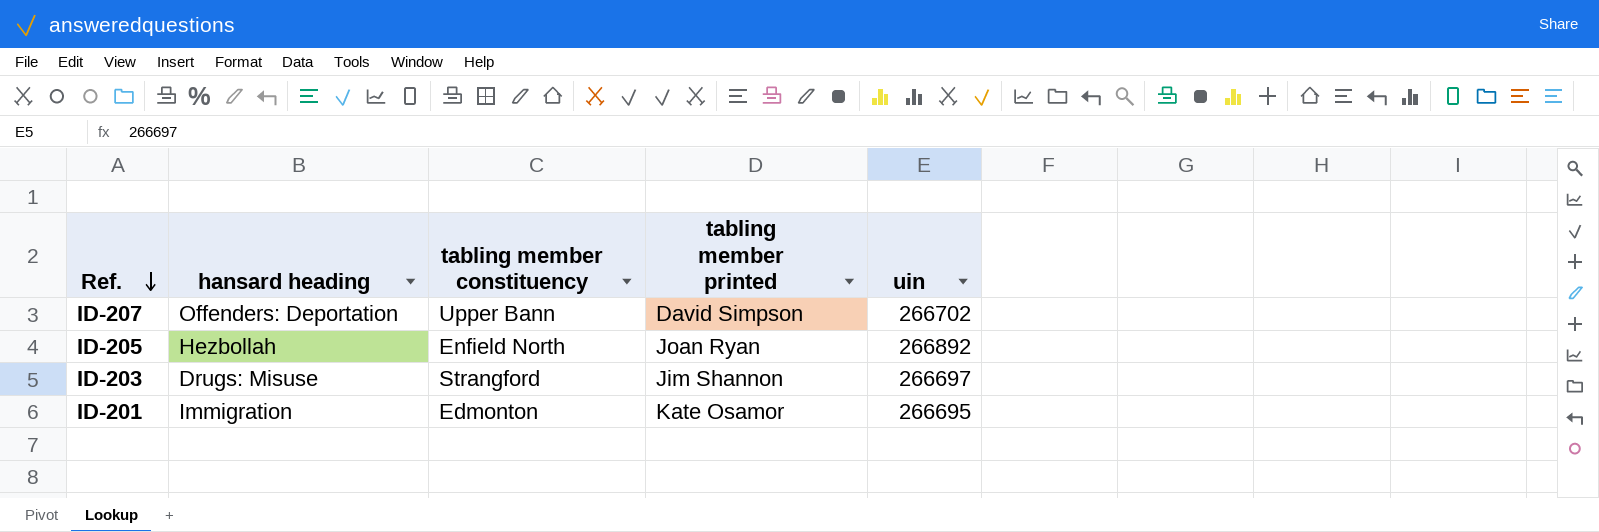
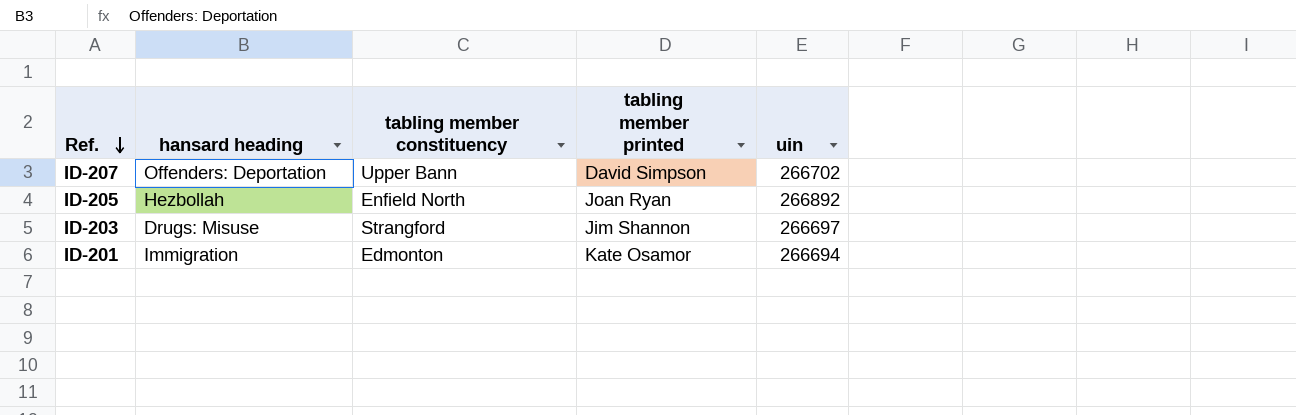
ID-201 | uin: 266695 -> 266694

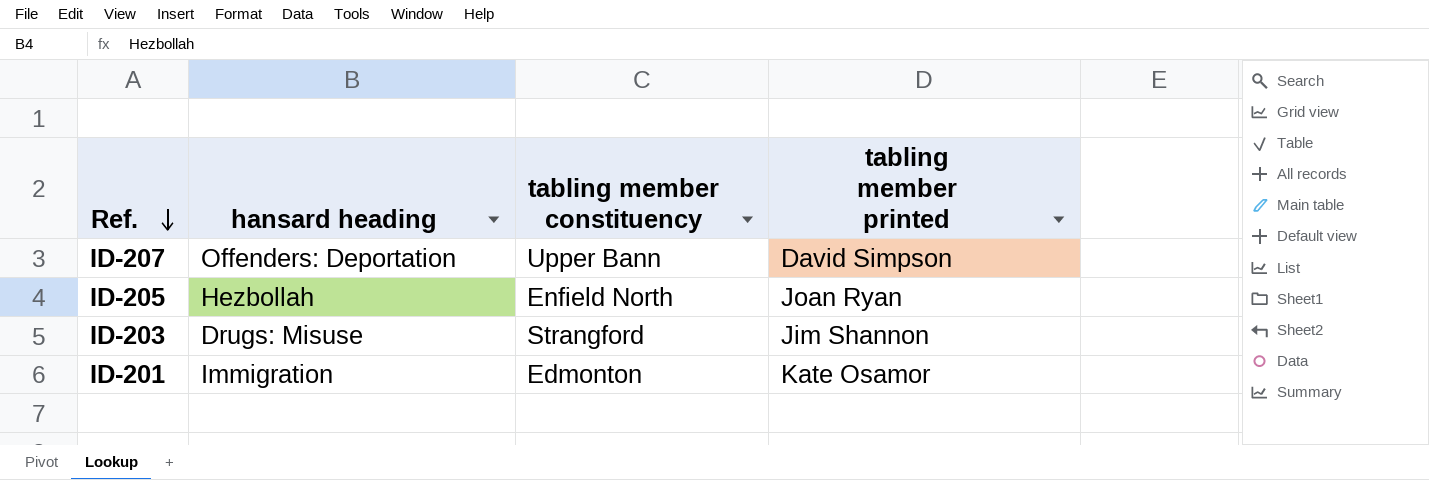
column uin | position: 5 -> none

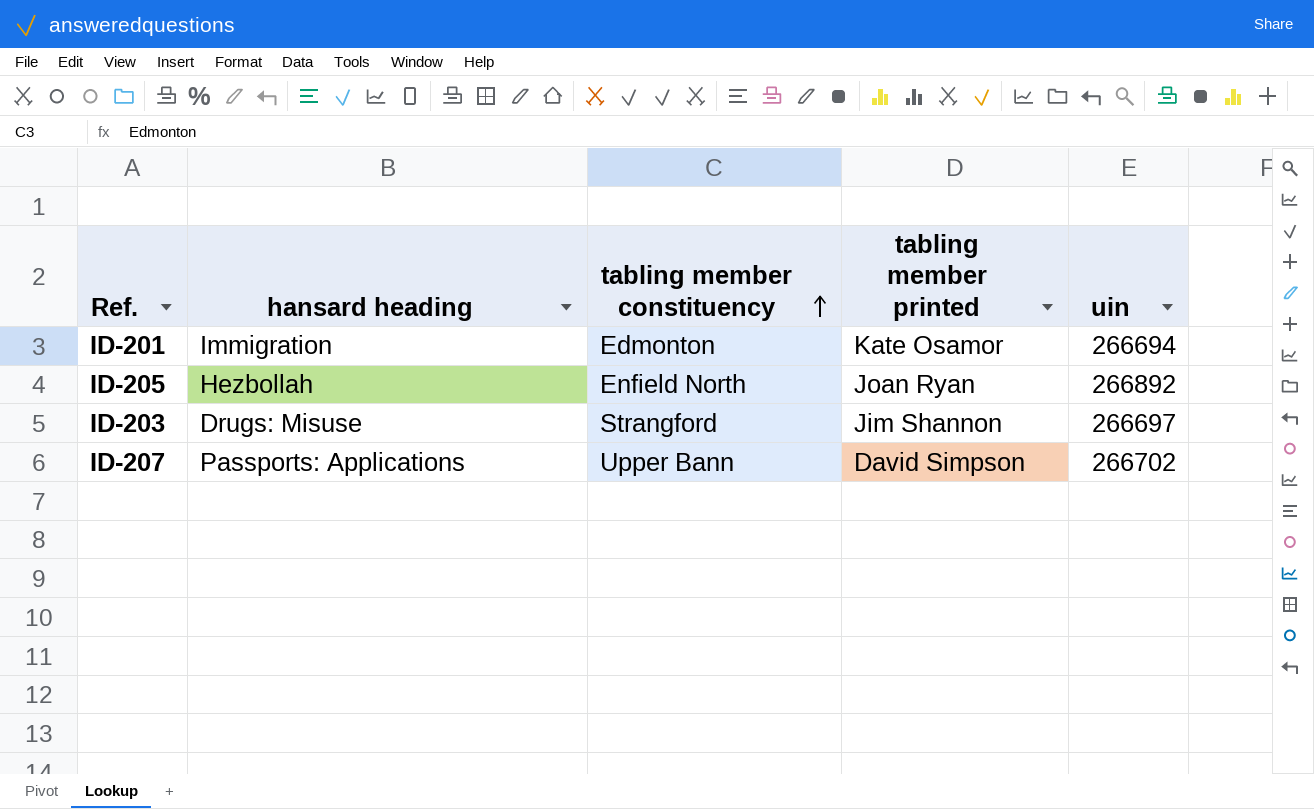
row order: Ref. descending -> tabling member constituency ascending
column uin | position: none -> 5
ID-207 | hansard heading: Offenders: Deportation -> Passports: Applications

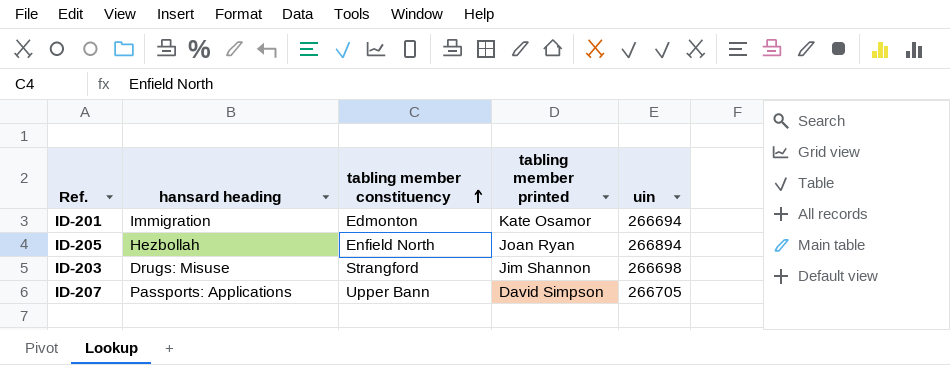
ID-205 | uin: 266892 -> 266894
ID-203 | uin: 266697 -> 266698
ID-207 | uin: 266702 -> 266705

